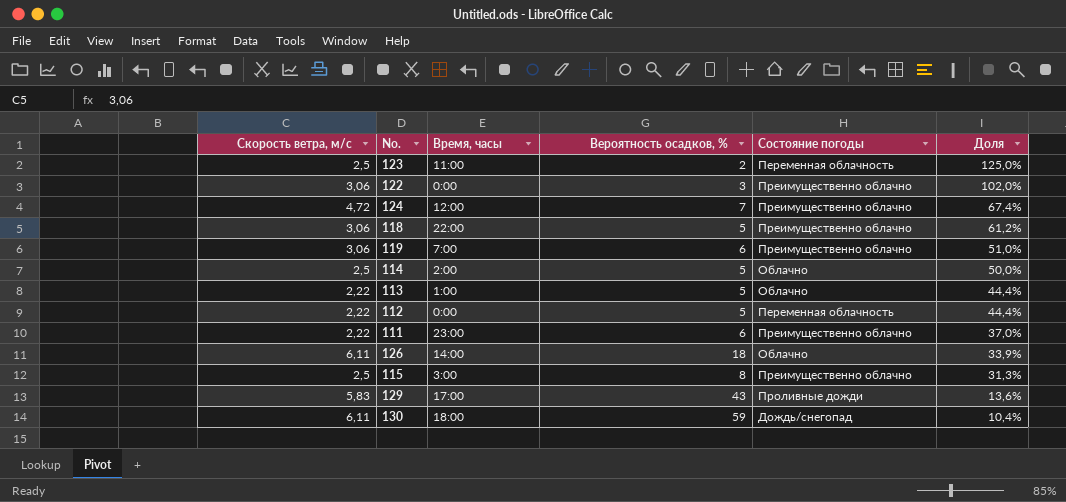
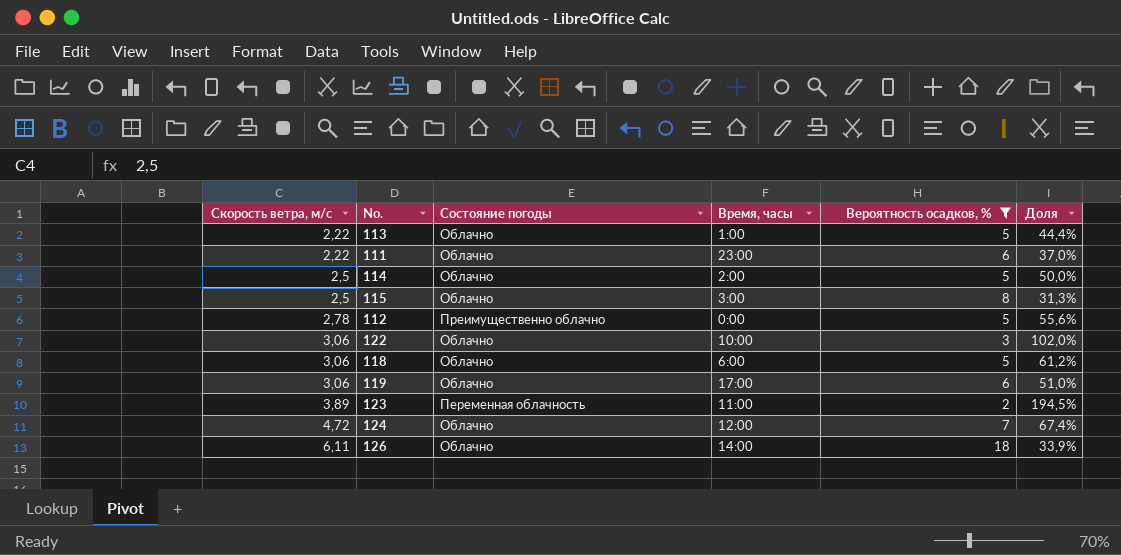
filter: none -> Вероятность осадков, % <= 18
row order: Доля descending -> Скорость ветра, м/c ascending
column Состояние погоды | position: 5 -> 3
111 | Состояние погоды: Преимущественно облачно -> Облачно
115 | Состояние погоды: Преимущественно облачно -> Облачно
112 | Скорость ветра, м/c: 2,22 -> 2,78
112 | Состояние погоды: Переменная облачность -> Преимущественно облачно
112 | Доля: 44,4% -> 55,6%
122 | Состояние погоды: Преимущественно облачно -> Облачно
122 | Время, часы: 0:00 -> 10:00
118 | Состояние погоды: Преимущественно облачно -> Облачно
118 | Время, часы: 22:00 -> 6:00
119 | Состояние погоды: Преимущественно облачно -> Облачно
119 | Время, часы: 7:00 -> 17:00
123 | Скорость ветра, м/c: 2,5 -> 3,89
123 | Доля: 125,0% -> 194,5%
124 | Состояние погоды: Преимущественно облачно -> Облачно

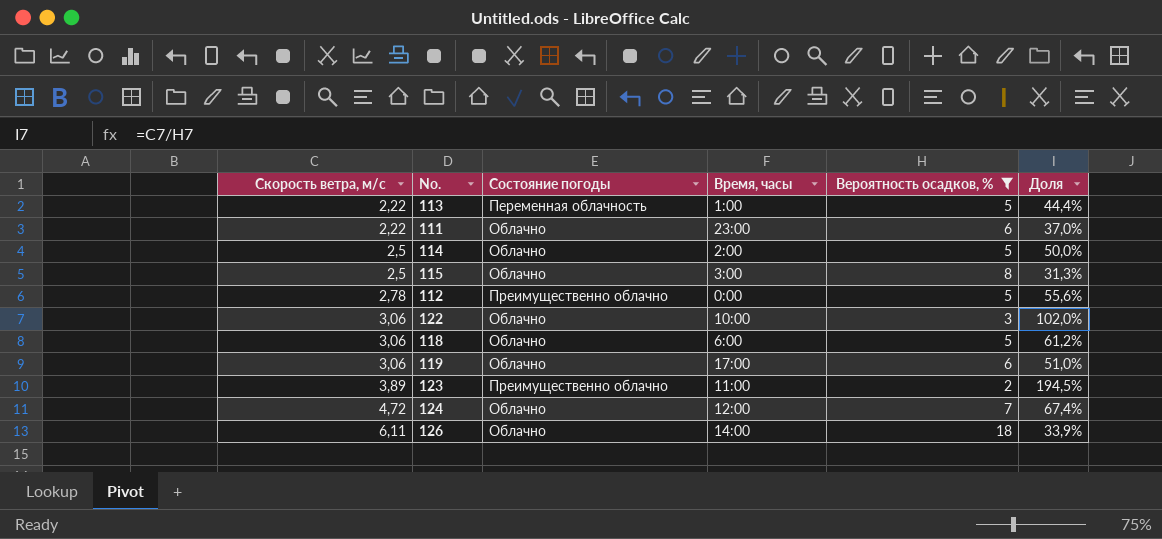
113 | Состояние погоды: Облачно -> Переменная облачность
123 | Состояние погоды: Переменная облачность -> Преимущественно облачно

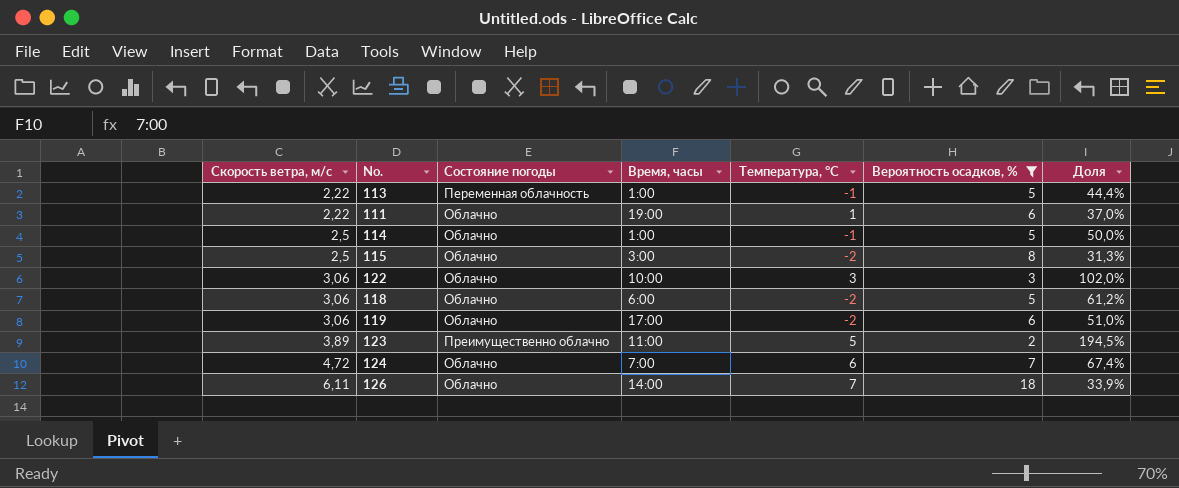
column Температура, °C | position: none -> 5
row 112: 2,78 | Преимущественно облачно | 0:00 | 5 | 55,6% -> none
111 | Время, часы: 23:00 -> 19:00
114 | Время, часы: 2:00 -> 1:00
124 | Время, часы: 12:00 -> 7:00

